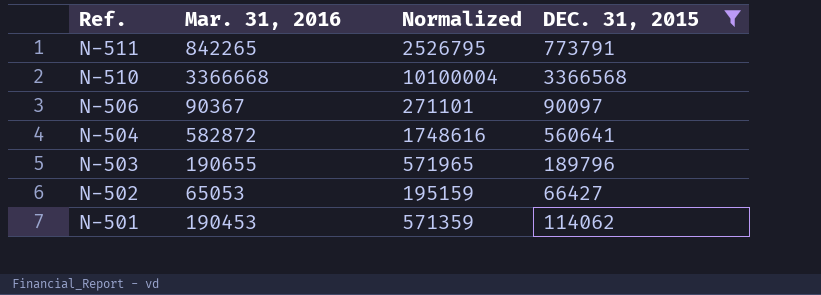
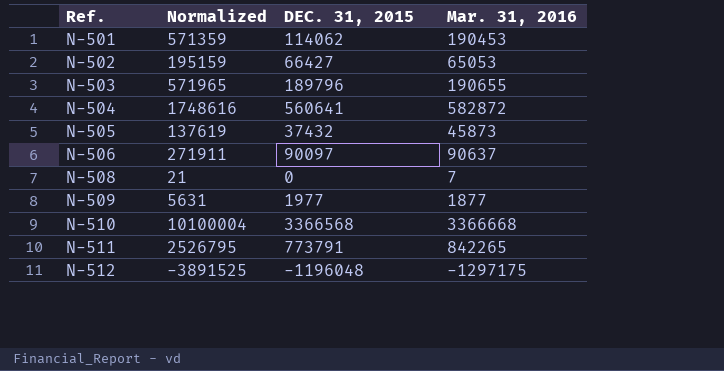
filter: DEC. 31, 2015 >= 66427 -> none
row order: Ref. descending -> Ref. ascending
column Mar. 31, 2016 | position: 2 -> 4
N-506 | Normalized: 271101 -> 271911
N-506 | Mar. 31, 2016: 90367 -> 90637

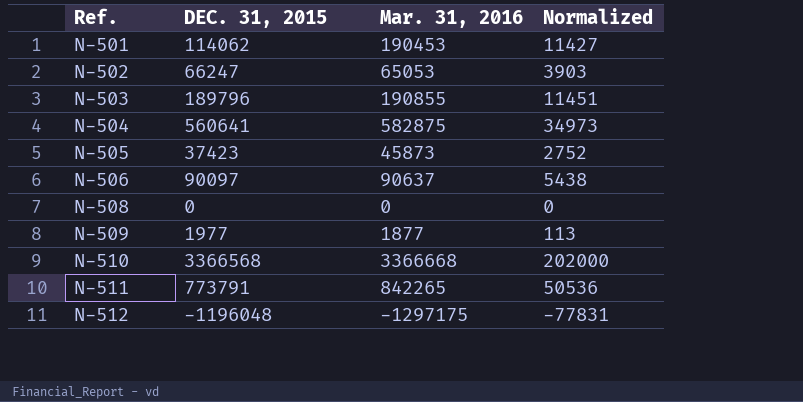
column Normalized | formula: [Mar. 31, 2016] * 3 -> [Mar. 31, 2016] * 0.06
column Normalized | position: 2 -> 4
N-502 | DEC. 31, 2015: 66427 -> 66247
N-503 | Mar. 31, 2016: 190655 -> 190855
N-504 | Mar. 31, 2016: 582872 -> 582875
N-505 | DEC. 31, 2015: 37432 -> 37423
N-508 | Mar. 31, 2016: 7 -> 0

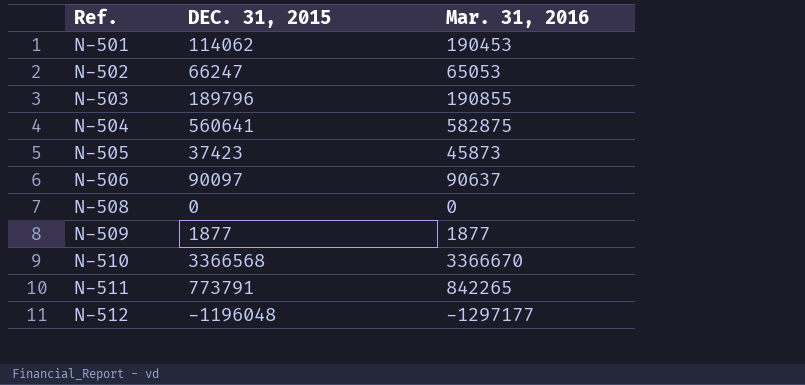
column Normalized | formula: [Mar. 31, 2016] * 0.06 -> none
N-509 | DEC. 31, 2015: 1977 -> 1877
N-510 | Mar. 31, 2016: 3366668 -> 3366670
N-512 | Mar. 31, 2016: -1297175 -> -1297177

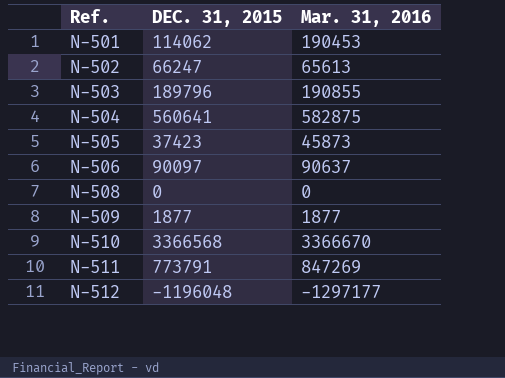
N-502 | Mar. 31, 2016: 65053 -> 65613
N-511 | Mar. 31, 2016: 842265 -> 847269

